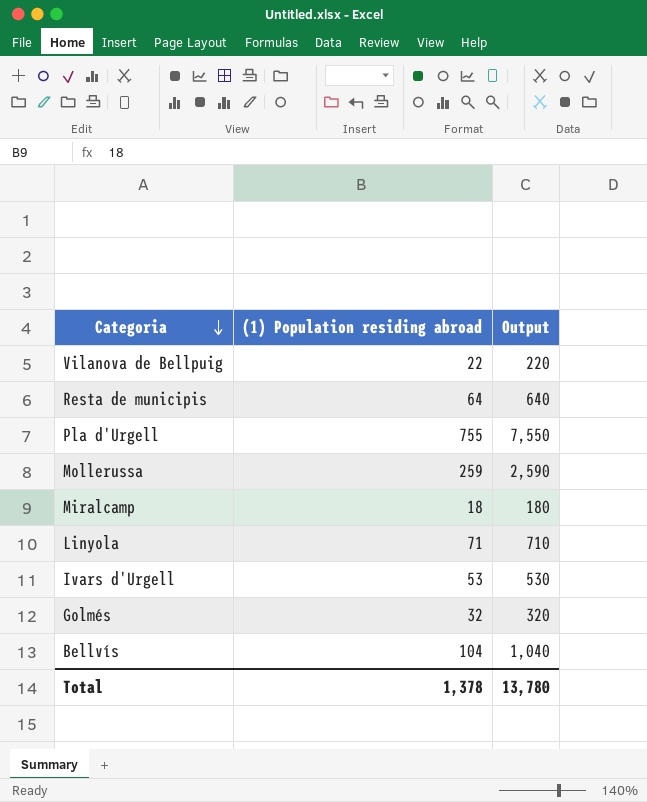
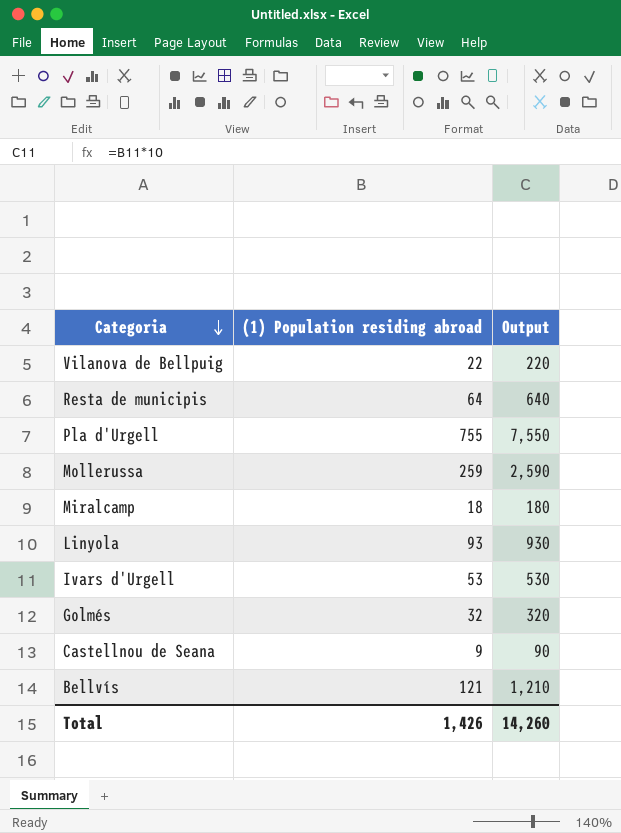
Linyola | (1) Population residing abroad: 71 -> 93
Linyola | Output: 710 -> 930
row Castellnou de Seana: none -> 9 | 90
Bellvís | (1) Population residing abroad: 104 -> 121
Bellvís | Output: 1,040 -> 1,210
Total | (1) Population residing abroad: 1,378 -> 1,426
Total | Output: 13,780 -> 14,260

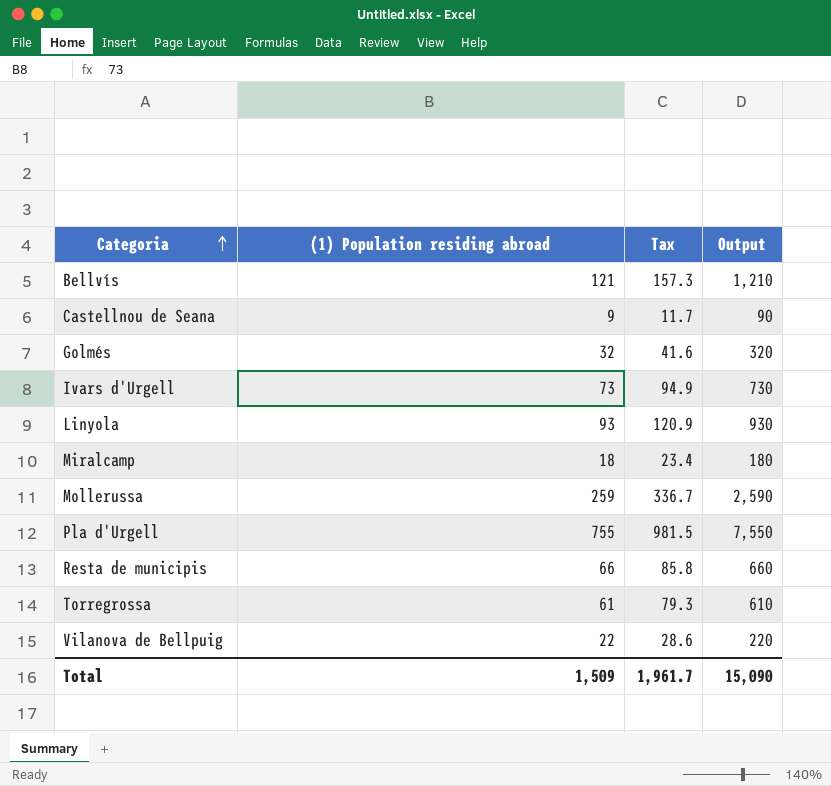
row order: Categoria descending -> Categoria ascending
column Tax | formula: none -> [(1) Population residing abroad] * 1.3
Ivars d'Urgell | (1) Population residing abroad: 53 -> 73
Ivars d'Urgell | Output: 530 -> 730
Resta de municipis | (1) Population residing abroad: 64 -> 66
Resta de municipis | Output: 640 -> 660
row Torregrossa: none -> 61 | 79.3 | 610
Total | (1) Population residing abroad: 1,426 -> 1,509
Total | Output: 14,260 -> 15,090

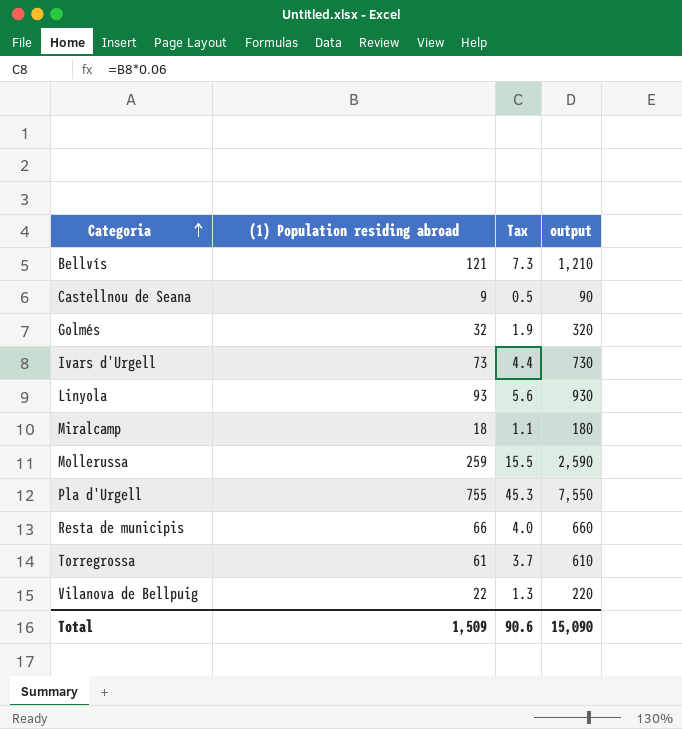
column Tax | formula: [(1) Population residing abroad] * 1.3 -> [(1) Population residing abroad] * 0.06
column name: Output -> output
Total | Tax: 1,961.7 -> 90.6

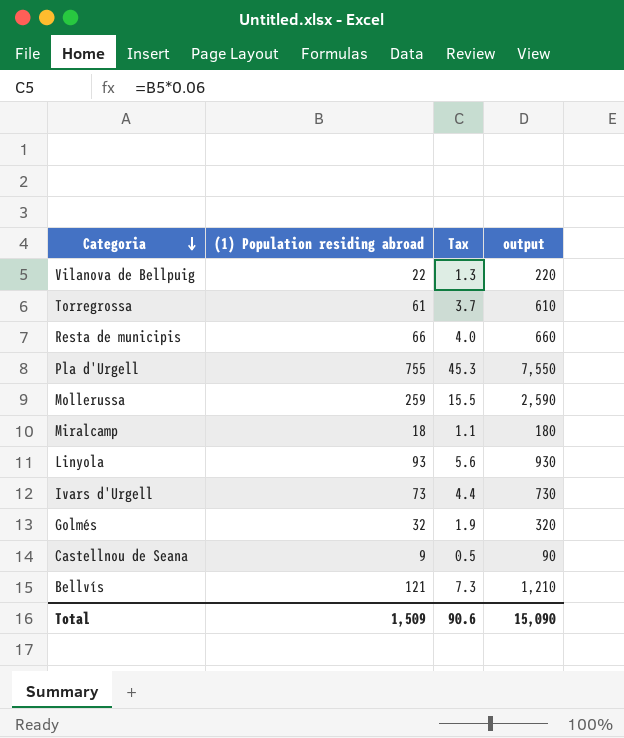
row order: Categoria ascending -> Categoria descending

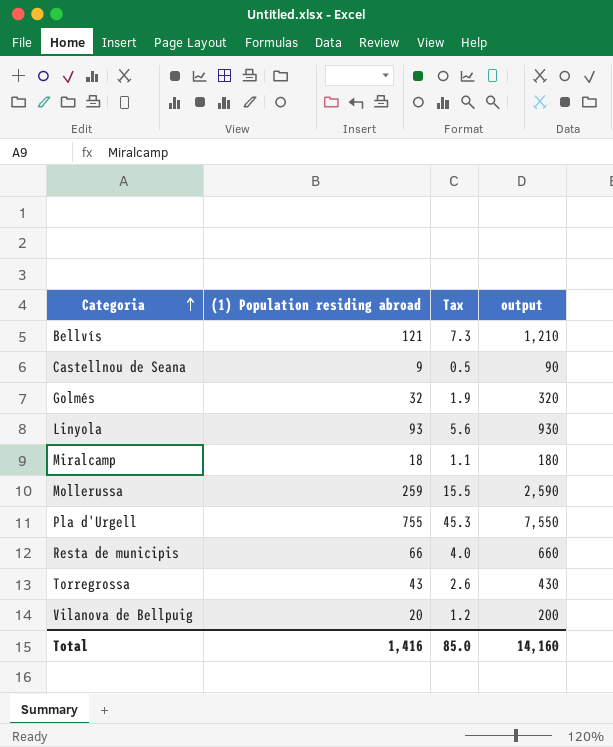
row order: Categoria descending -> Categoria ascending
row Ivars d'Urgell: 73 | 4.4 | 730 -> none
Torregrossa | (1) Population residing abroad: 61 -> 43
Torregrossa | Tax: 3.7 -> 2.6
Torregrossa | output: 610 -> 430
Vilanova de Bellpuig | (1) Population residing abroad: 22 -> 20
Vilanova de Bellpuig | Tax: 1.3 -> 1.2
Vilanova de Bellpuig | output: 220 -> 200
Total | (1) Population residing abroad: 1,509 -> 1,416
Total | Tax: 90.6 -> 85.0
Total | output: 15,090 -> 14,160

